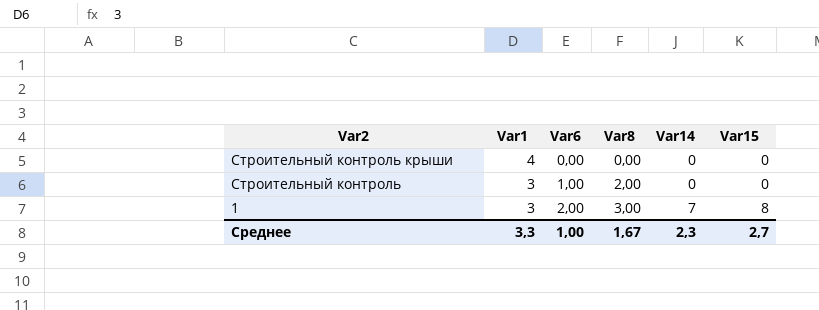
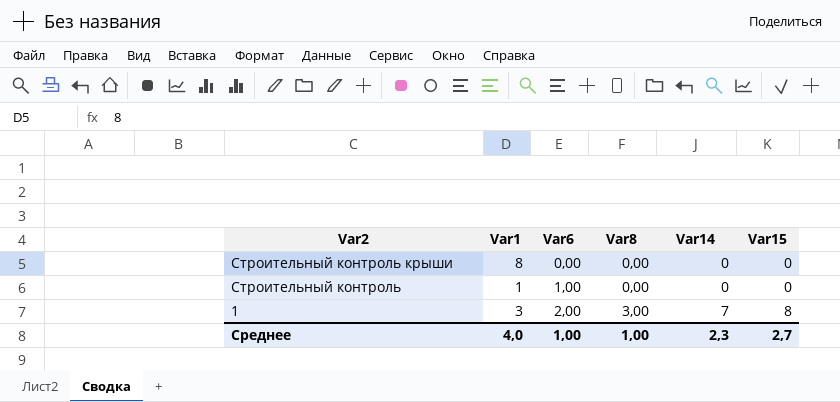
Строительный контроль крыши | Var1: 4 -> 8
Строительный контроль | Var1: 3 -> 1
Строительный контроль | Var8: 2,00 -> 0,00
Среднее | Var1: 3,3 -> 4,0
Среднее | Var8: 1,67 -> 1,00

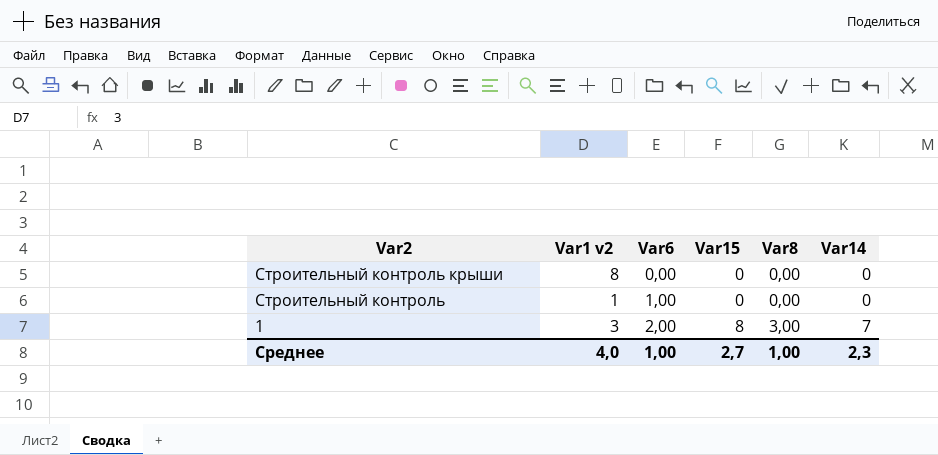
column name: Var1 -> Var1 v2
column Var15 | position: 6 -> 4

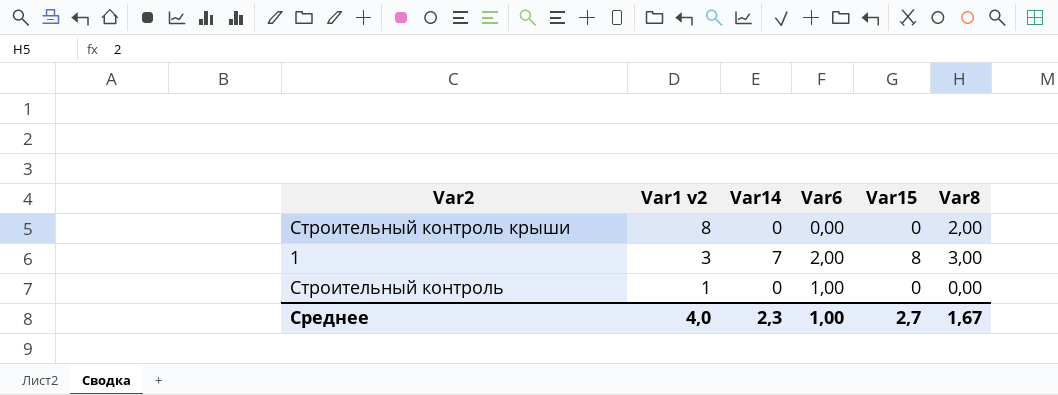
row order: Var2 descending -> Var1 v2 descending
column Var14 | position: 6 -> 3
Строительный контроль крыши | Var8: 0,00 -> 2,00
Среднее | Var8: 1,00 -> 1,67

